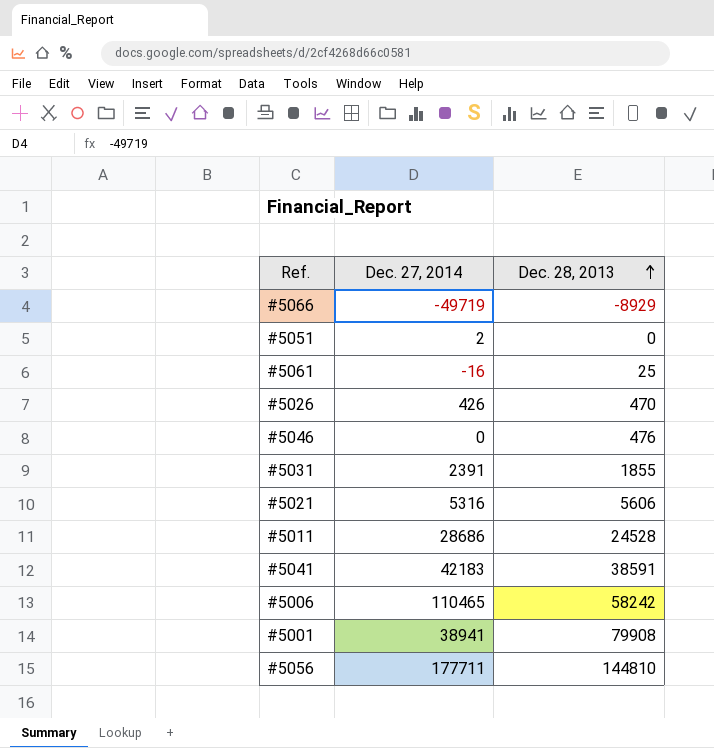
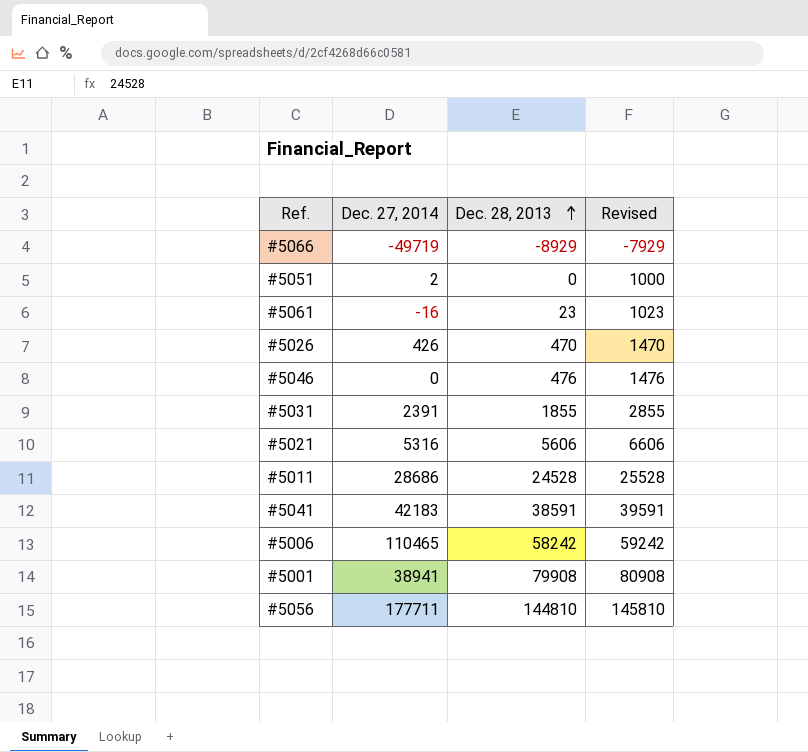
column Revised | formula: none -> [Dec. 28, 2013] + 1000
#5061 | Dec. 28, 2013: 25 -> 23

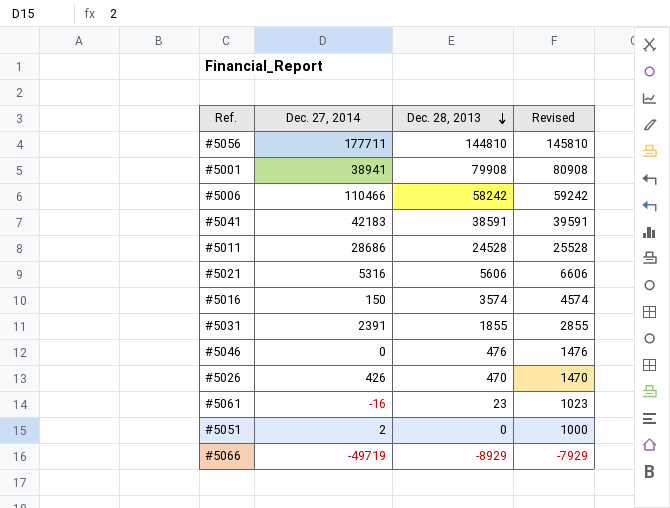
row order: Dec. 28, 2013 ascending -> Dec. 28, 2013 descending
#5006 | Dec. 27, 2014: 110465 -> 110466
row #5016: none -> 150 | 3574 | 4574

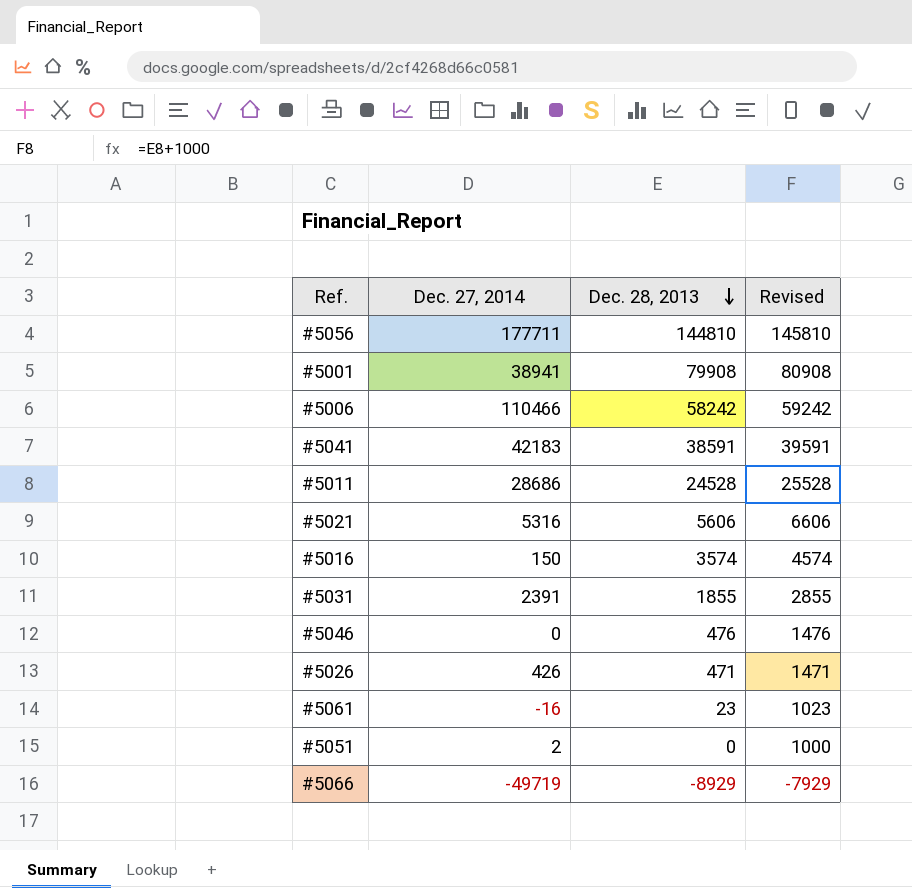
#5026 | Dec. 28, 2013: 470 -> 471
#5026 | Revised: 1470 -> 1471

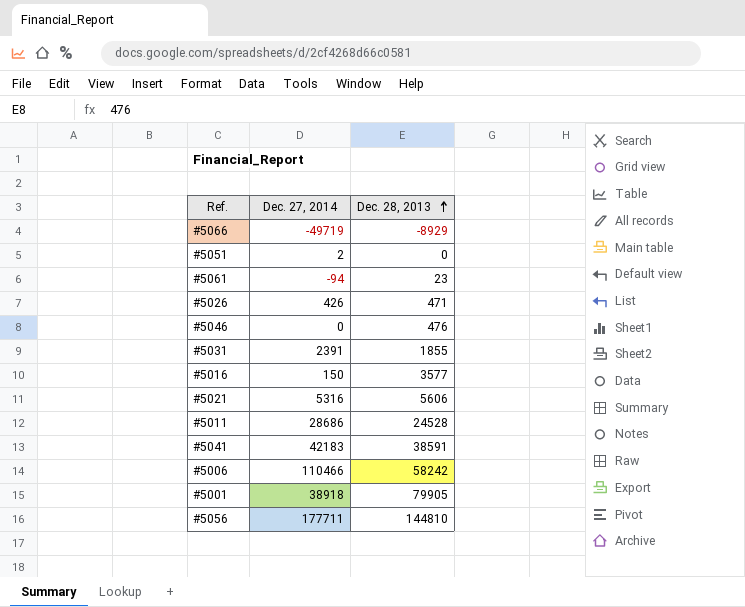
row order: Dec. 28, 2013 descending -> Dec. 28, 2013 ascending
column Revised | formula: [Dec. 28, 2013] + 1000 -> none
#5061 | Dec. 27, 2014: -16 -> -94
#5016 | Dec. 28, 2013: 3574 -> 3577
#5001 | Dec. 27, 2014: 38941 -> 38918
#5001 | Dec. 28, 2013: 79908 -> 79905

